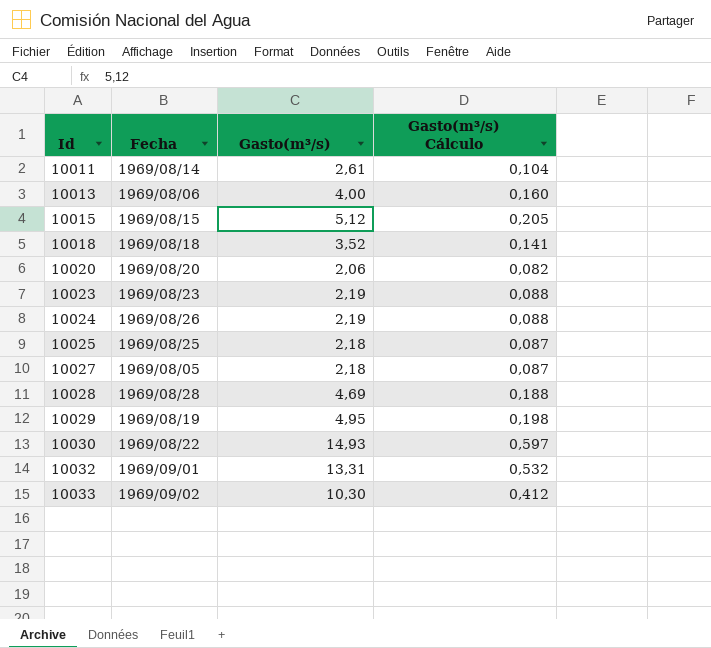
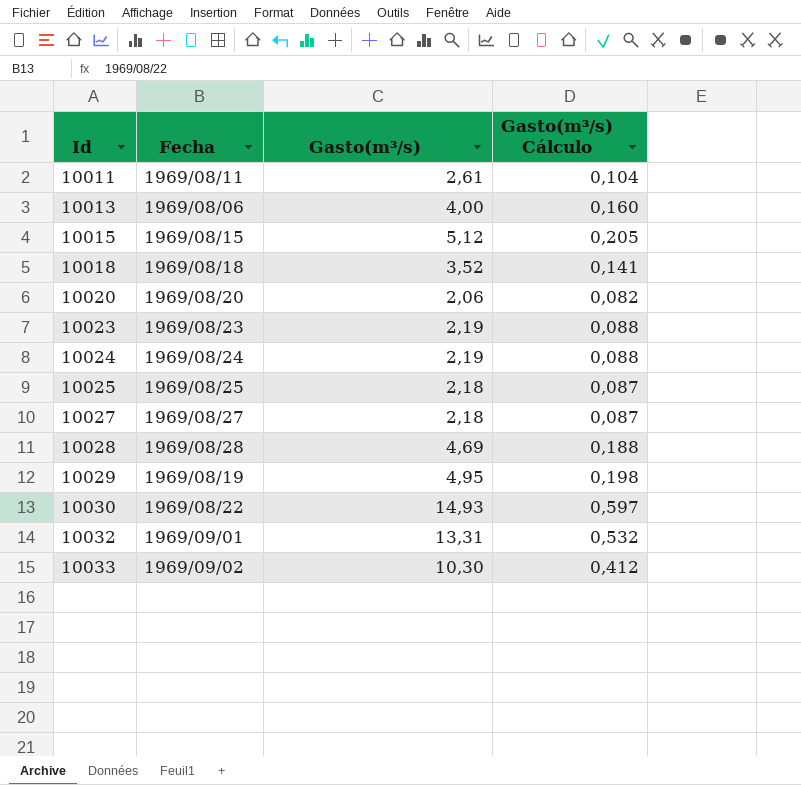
10011 | Fecha: 1969/08/14 -> 1969/08/11
10024 | Fecha: 1969/08/26 -> 1969/08/24
10027 | Fecha: 1969/08/05 -> 1969/08/27

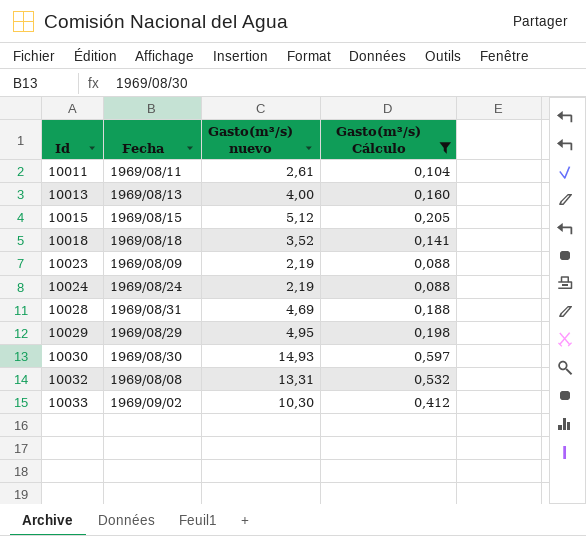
filter: none -> Gasto(m³/s) Cálculo >= 0,088
column name: Gasto(m³/s) -> Gasto(m³/s) nuevo
10013 | Fecha: 1969/08/06 -> 1969/08/13
10023 | Fecha: 1969/08/23 -> 1969/08/09
10028 | Fecha: 1969/08/28 -> 1969/08/31
10029 | Fecha: 1969/08/19 -> 1969/08/29
10030 | Fecha: 1969/08/22 -> 1969/08/30
10032 | Fecha: 1969/09/01 -> 1969/08/08

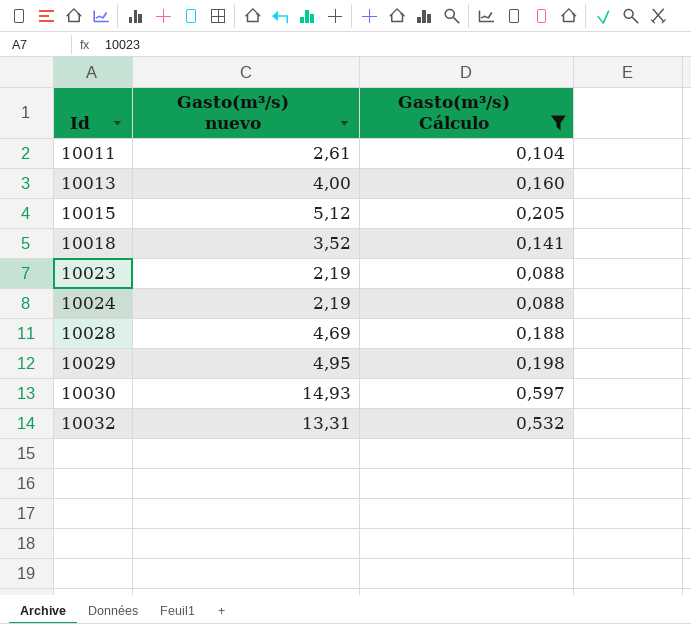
column Fecha | position: 2 -> none
row 10033: 1969/09/02 | 10,30 | 0,412 -> none

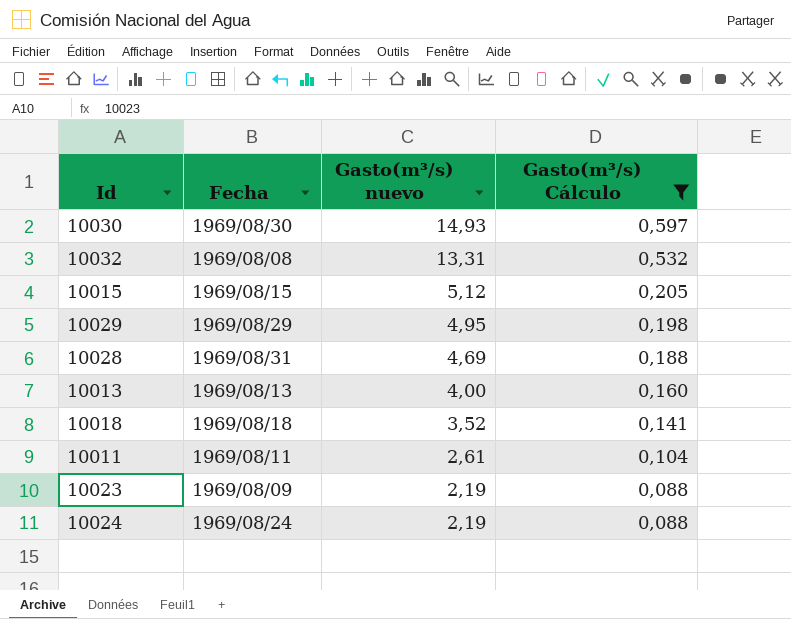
row order: Id ascending -> Gasto(m³/s) nuevo descending
column Fecha | position: none -> 2

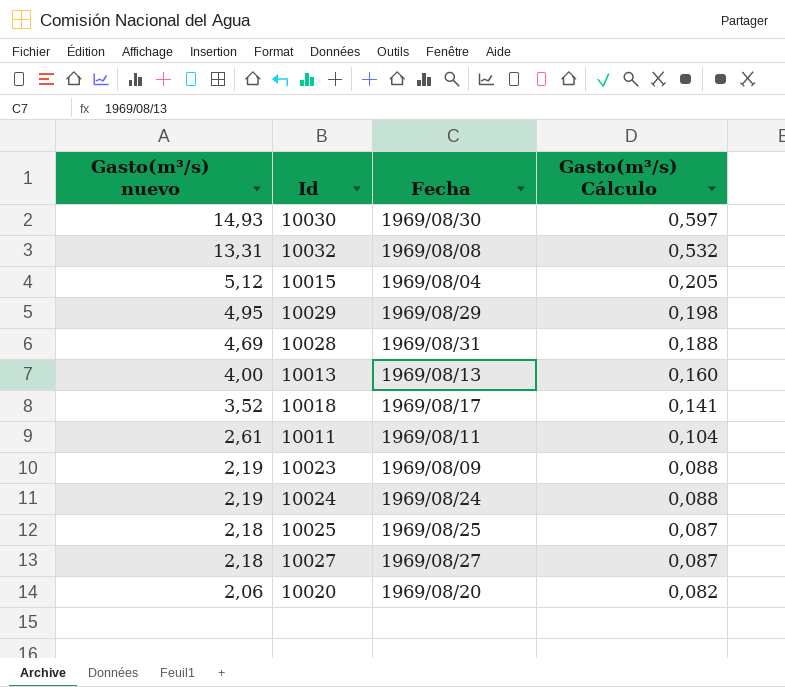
filter: Gasto(m³/s) Cálculo >= 0,088 -> none
column Gasto(m³/s) nuevo | position: 3 -> 1
10015 | Fecha: 1969/08/15 -> 1969/08/04
10018 | Fecha: 1969/08/18 -> 1969/08/17

